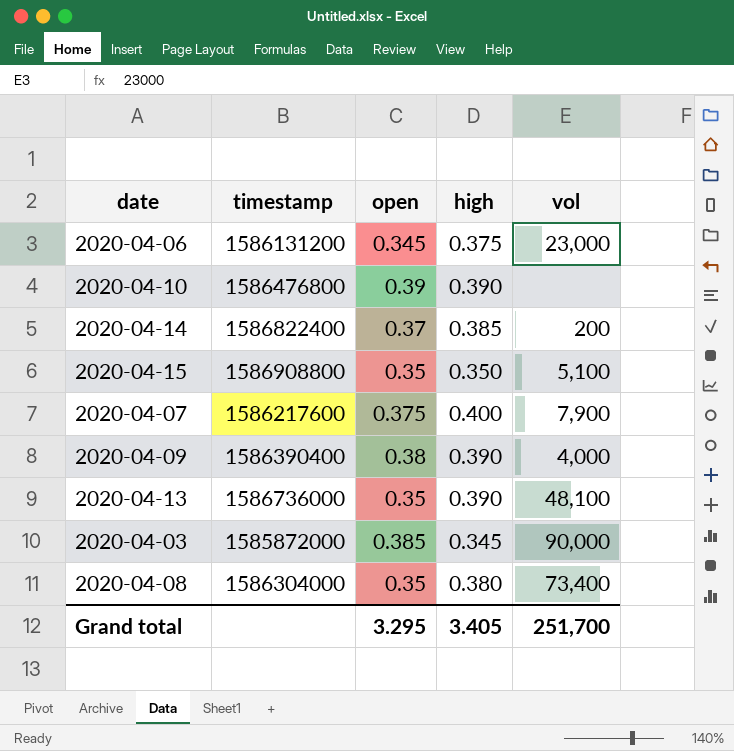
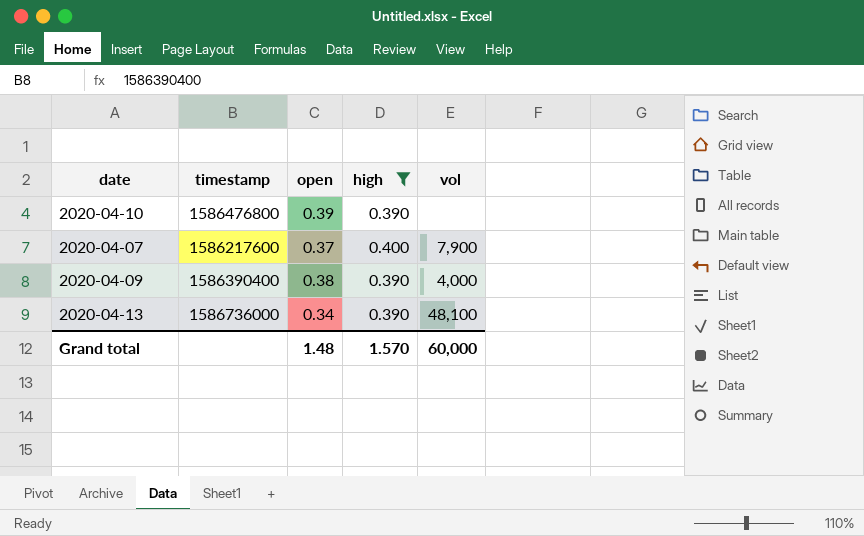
filter: none -> high >= 0.390
2020-04-07 | open: 0.375 -> 0.37
2020-04-13 | open: 0.35 -> 0.34
Grand total | open: 3.295 -> 1.48
Grand total | high: 3.405 -> 1.570
Grand total | vol: 251,700 -> 60,000

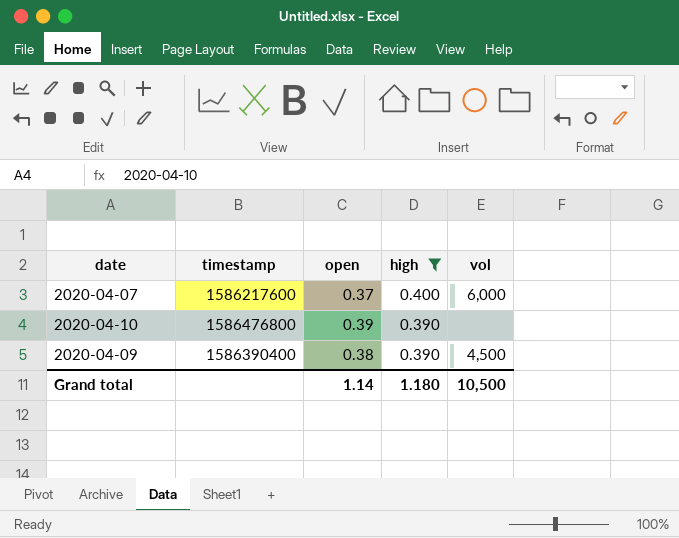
row order: none -> high descending
row 2020-04-13: 1586736000 | 0.34 | 0.390 | 48,100 -> none
2020-04-07 | vol: 7,900 -> 6,000
2020-04-09 | vol: 4,000 -> 4,500
Grand total | open: 1.48 -> 1.14
Grand total | high: 1.570 -> 1.180
Grand total | vol: 60,000 -> 10,500

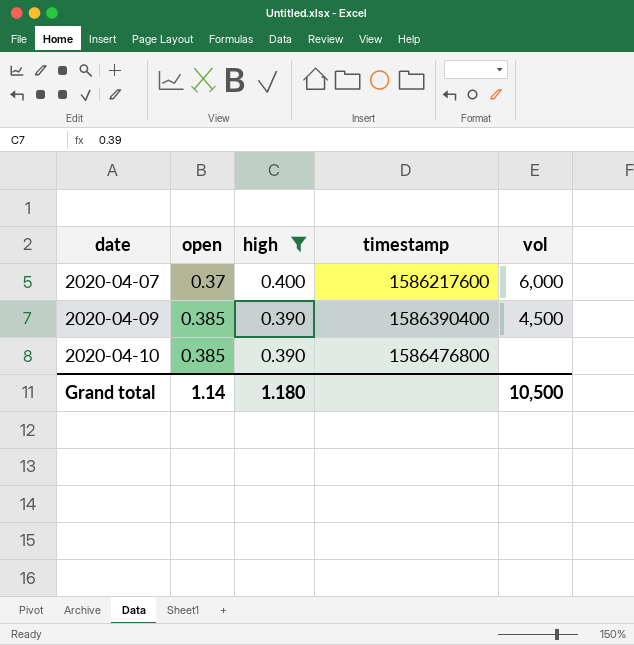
row order: high descending -> date ascending
column timestamp | position: 2 -> 4
2020-04-09 | open: 0.38 -> 0.385
2020-04-10 | open: 0.39 -> 0.385

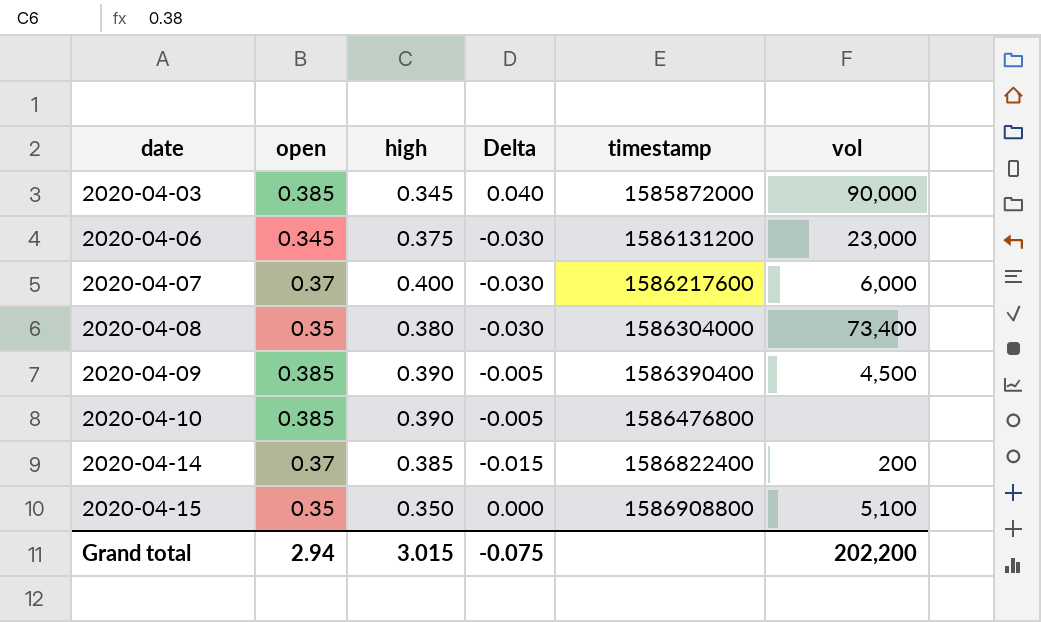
filter: high >= 0.390 -> none
column Delta | formula: none -> [open] - [high]
Grand total | open: 1.14 -> 2.94
Grand total | high: 1.180 -> 3.015
Grand total | vol: 10,500 -> 202,200

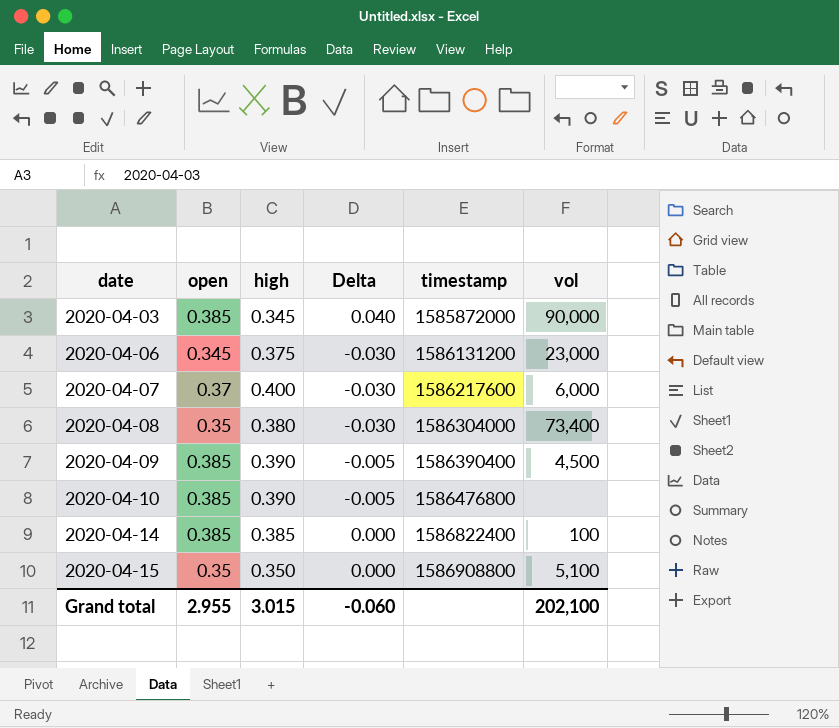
2020-04-14 | open: 0.37 -> 0.385
2020-04-14 | Delta: -0.015 -> 0.000
2020-04-14 | vol: 200 -> 100
Grand total | open: 2.94 -> 2.955
Grand total | Delta: -0.075 -> -0.060
Grand total | vol: 202,200 -> 202,100

